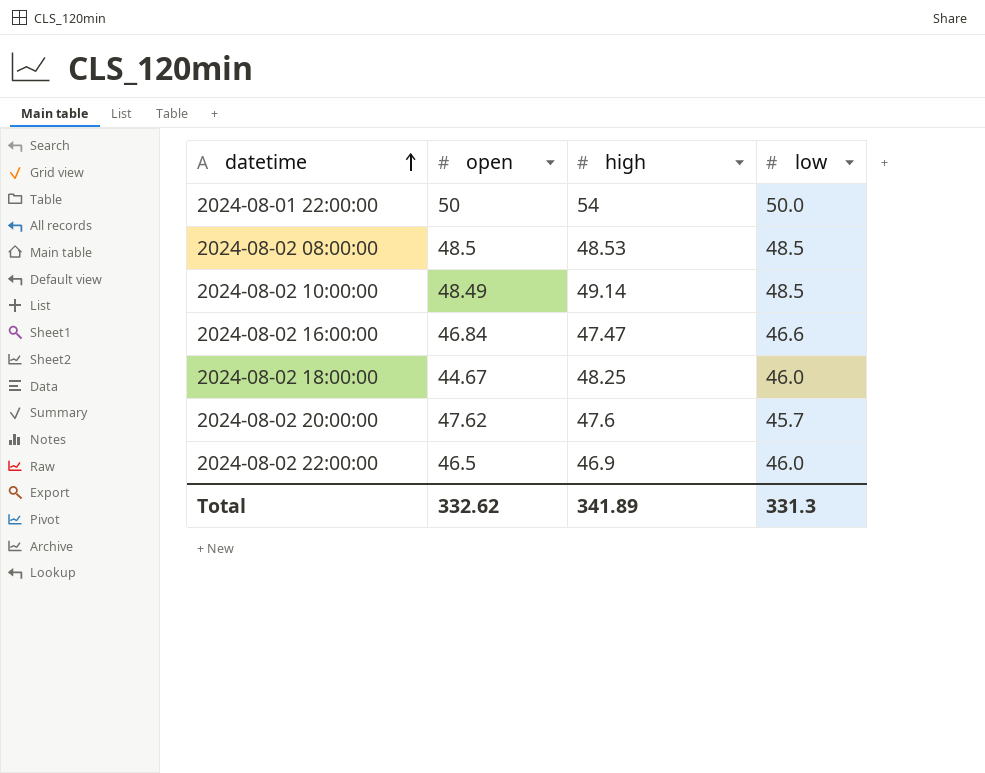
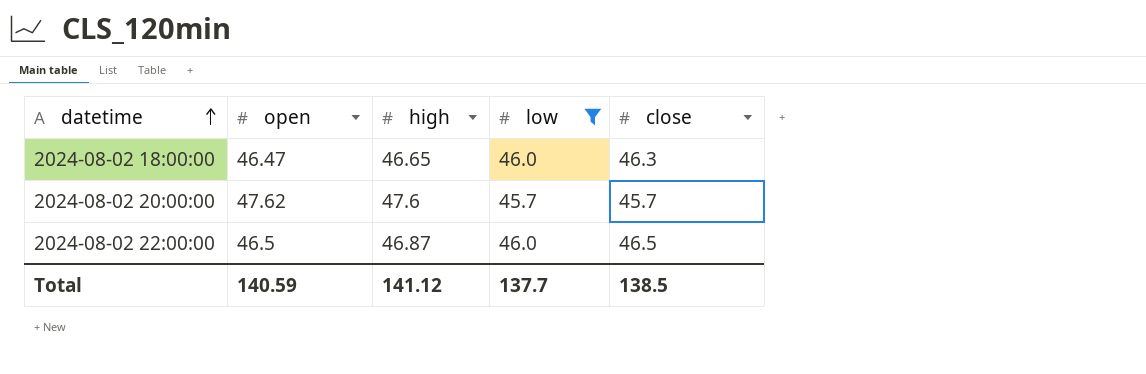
filter: none -> low <= 46.0
column close | position: none -> 5
2024-08-02 18:00:00 | open: 44.67 -> 46.47
2024-08-02 18:00:00 | high: 48.25 -> 46.65
2024-08-02 22:00:00 | high: 46.9 -> 46.87
Total | open: 332.62 -> 140.59
Total | high: 341.89 -> 141.12
Total | low: 331.3 -> 137.7

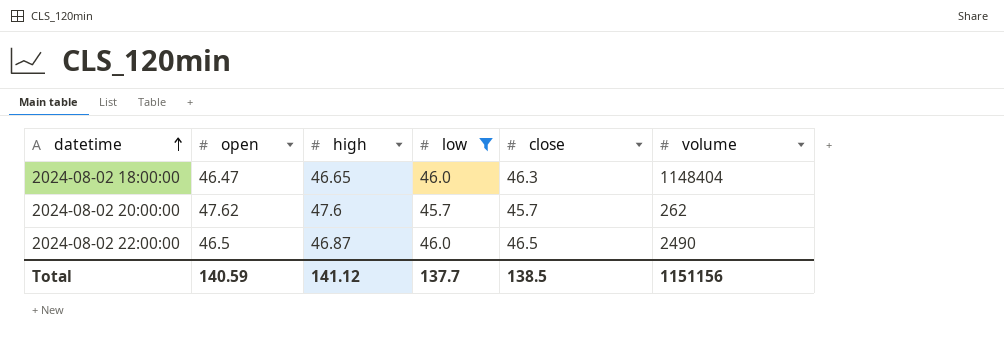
column volume | position: none -> 6

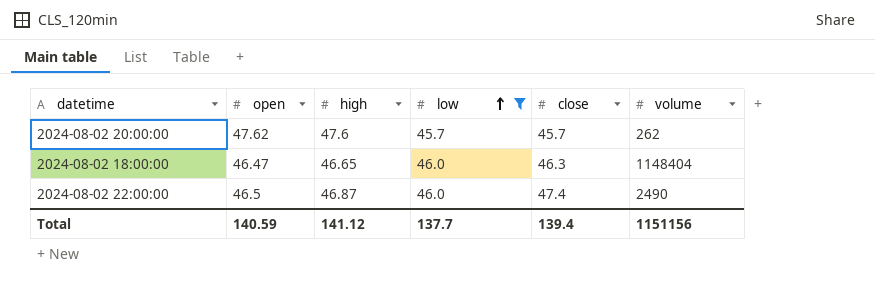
row order: datetime ascending -> low ascending
2024-08-02 22:00:00 | close: 46.5 -> 47.4
Total | close: 138.5 -> 139.4

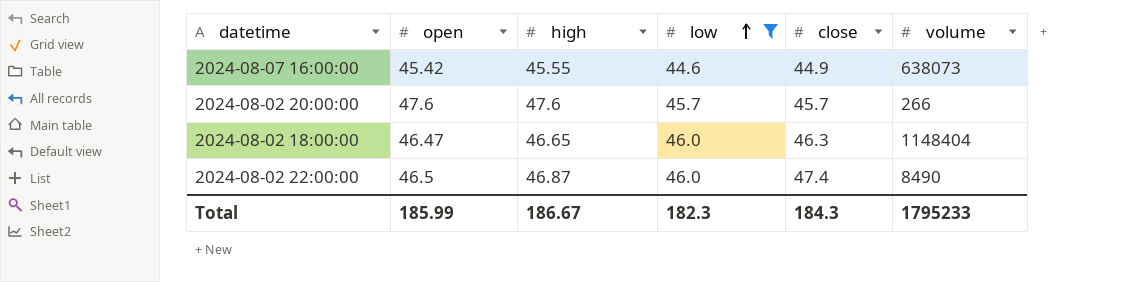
row 2024-08-07 16:00:00: none -> 45.42 | 45.55 | 44.6 | 44.9 | 638073
2024-08-02 20:00:00 | open: 47.62 -> 47.6
2024-08-02 20:00:00 | volume: 262 -> 266
2024-08-02 22:00:00 | volume: 2490 -> 8490
Total | open: 140.59 -> 185.99
Total | high: 141.12 -> 186.67
Total | low: 137.7 -> 182.3
Total | close: 139.4 -> 184.3
Total | volume: 1151156 -> 1795233

